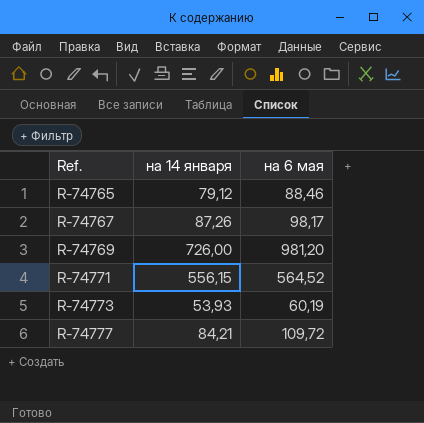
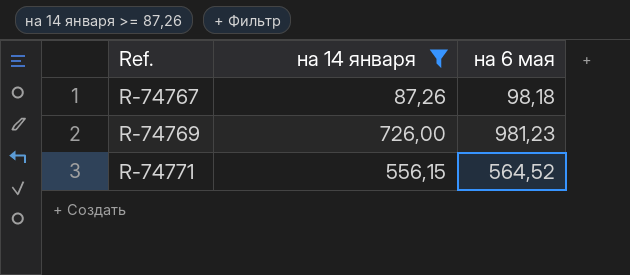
filter: none -> на 14 января >= 87,26
R-74767 | на 6 мая: 98,17 -> 98,18
R-74769 | на 6 мая: 981,20 -> 981,23

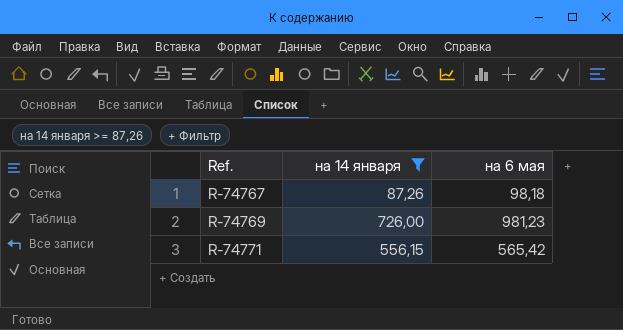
R-74771 | на 6 мая: 564,52 -> 565,42

